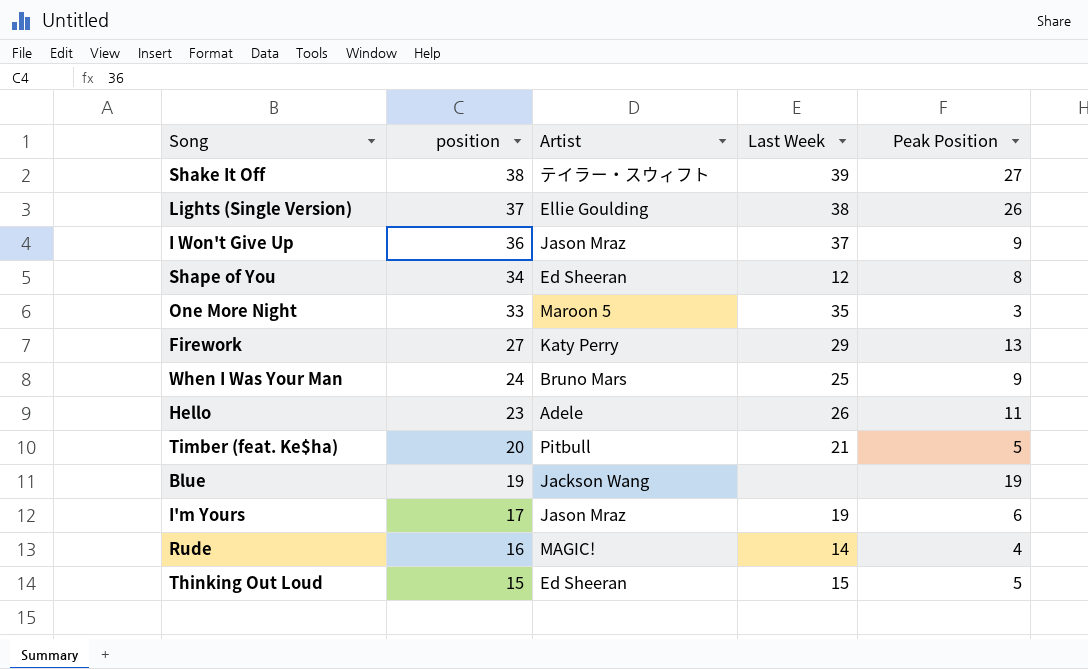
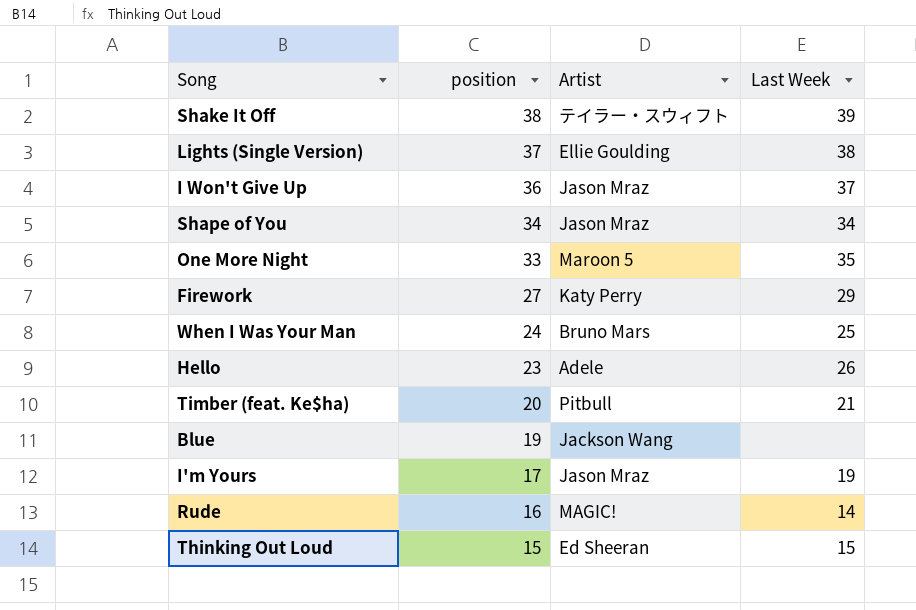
column Peak Position | position: 5 -> none
Shape of You | Artist: Ed Sheeran -> Jason Mraz
Shape of You | Last Week: 12 -> 34

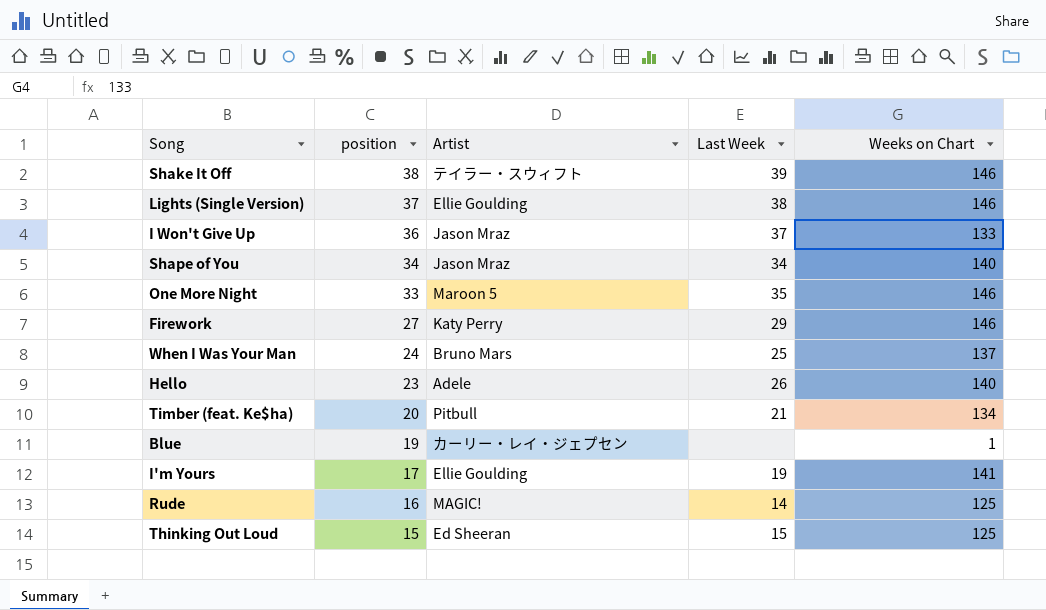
column Weeks on Chart | position: none -> 5
Blue | Artist: Jackson Wang -> カーリー・レイ・ジェプセン
I'm Yours | Artist: Jason Mraz -> Ellie Goulding

